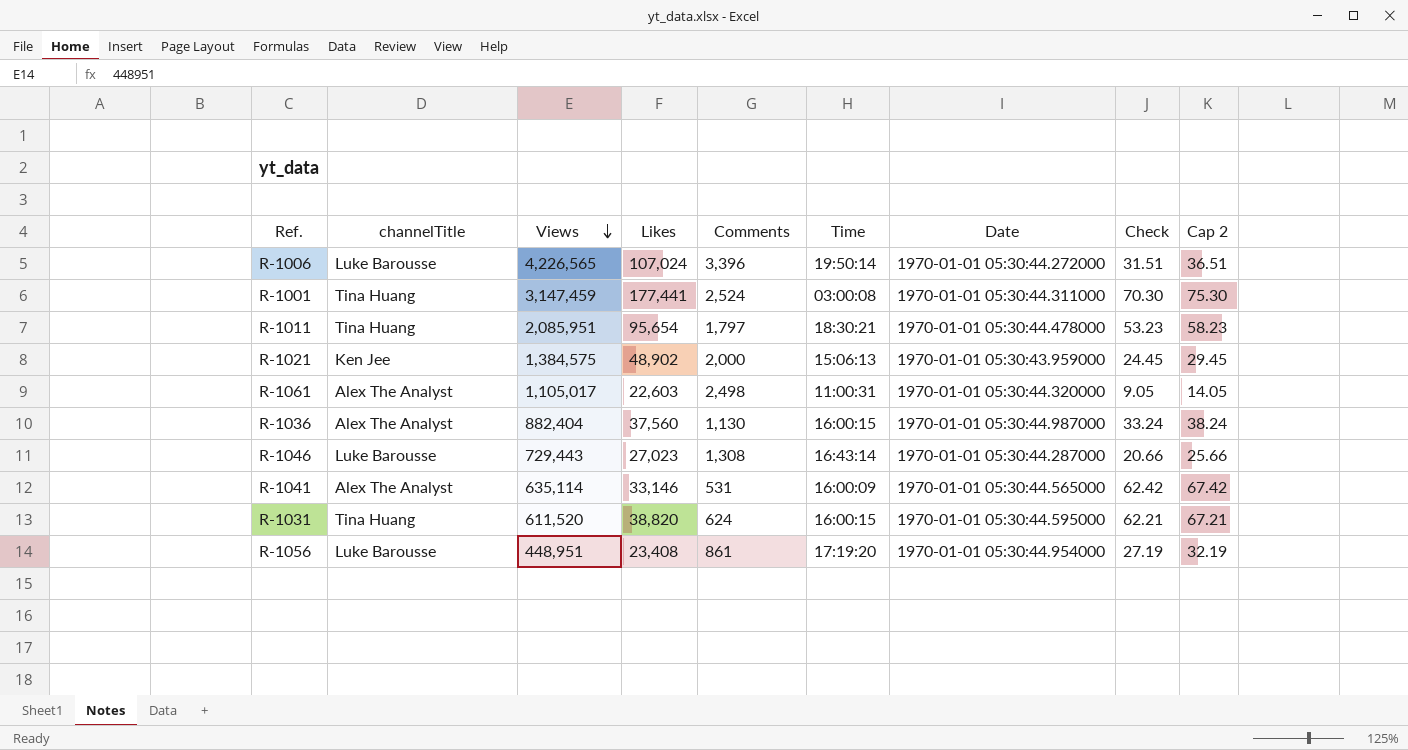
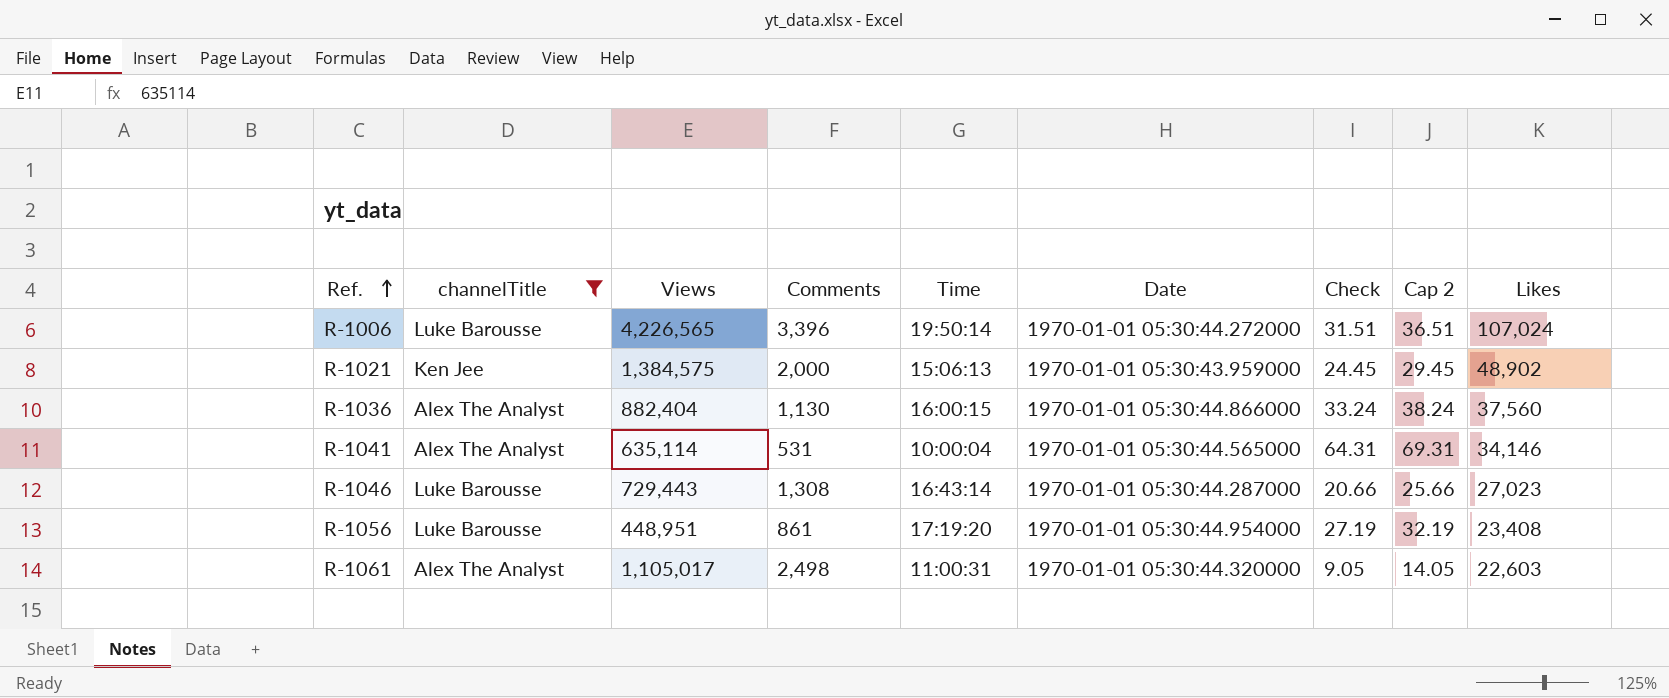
filter: none -> channelTitle != Tina Huang
row order: Views descending -> Ref. ascending
column Likes | position: 4 -> 9
R-1036 | Date: 1970-01-01 05:30:44.987000 -> 1970-01-01 05:30:44.866000
R-1041 | Time: 16:00:09 -> 10:00:04
R-1041 | Check: 62.42 -> 64.31
R-1041 | Cap 2: 67.42 -> 69.31
R-1041 | Likes: 33,146 -> 34,146

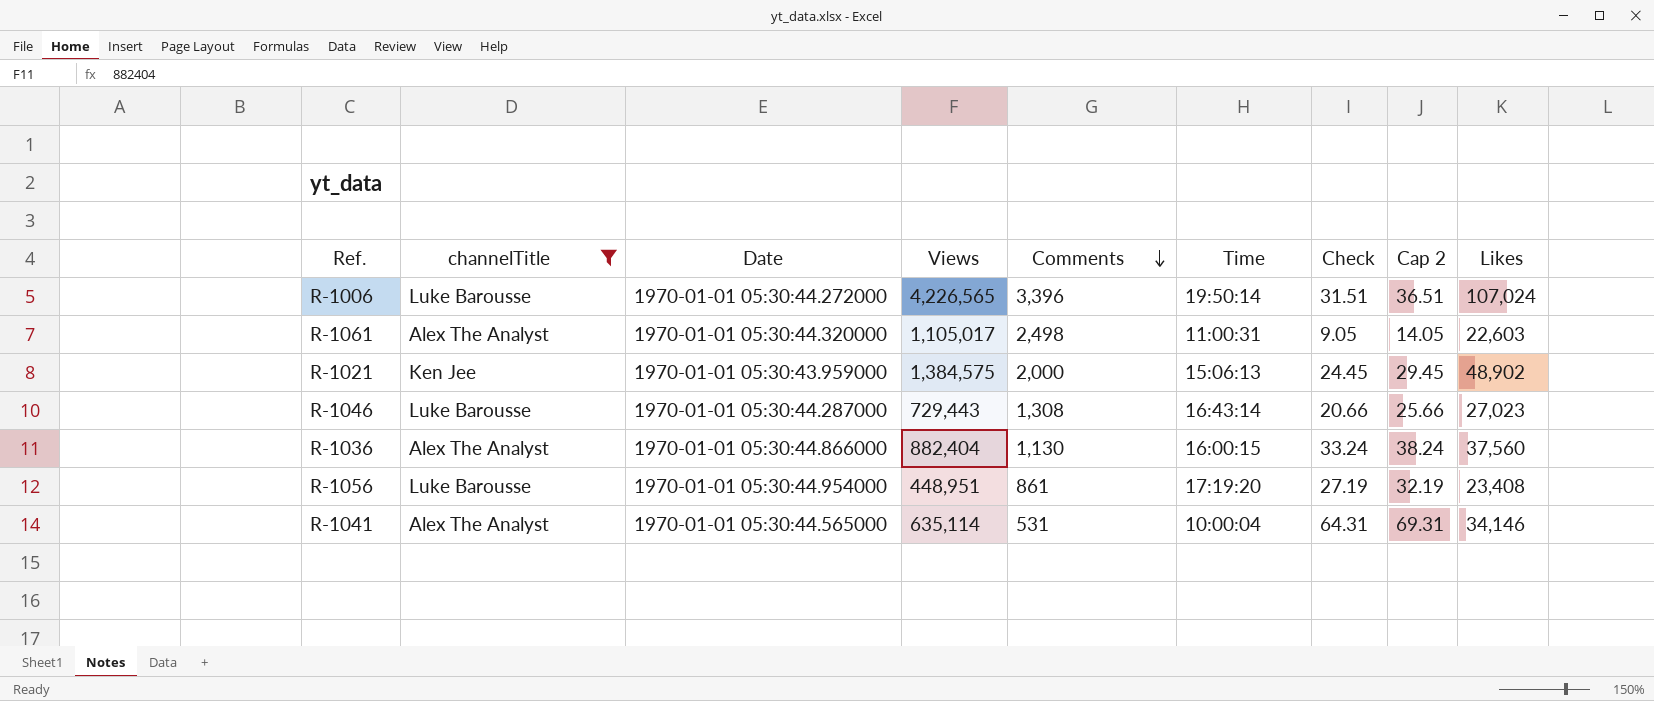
row order: Ref. ascending -> Comments descending
column Date | position: 6 -> 3

